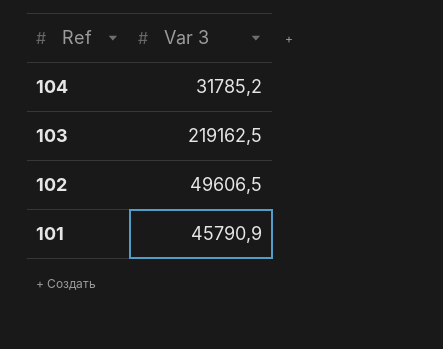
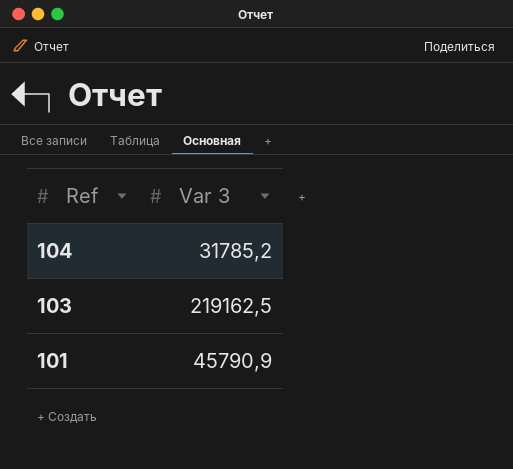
row 102: 49606,5 -> none

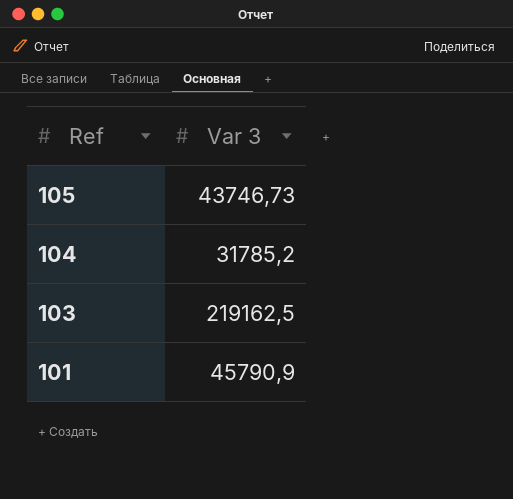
row 105: none -> 43746,73

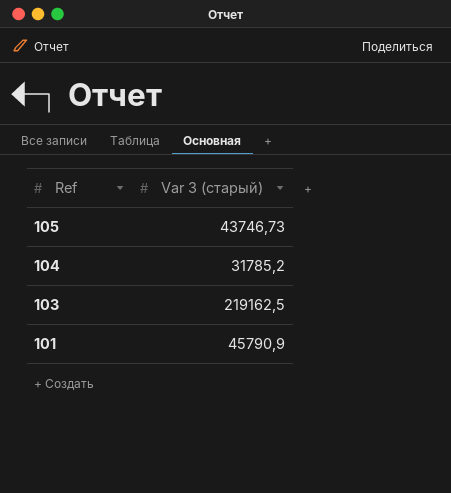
column name: Var 3 -> Var 3 (старый)

